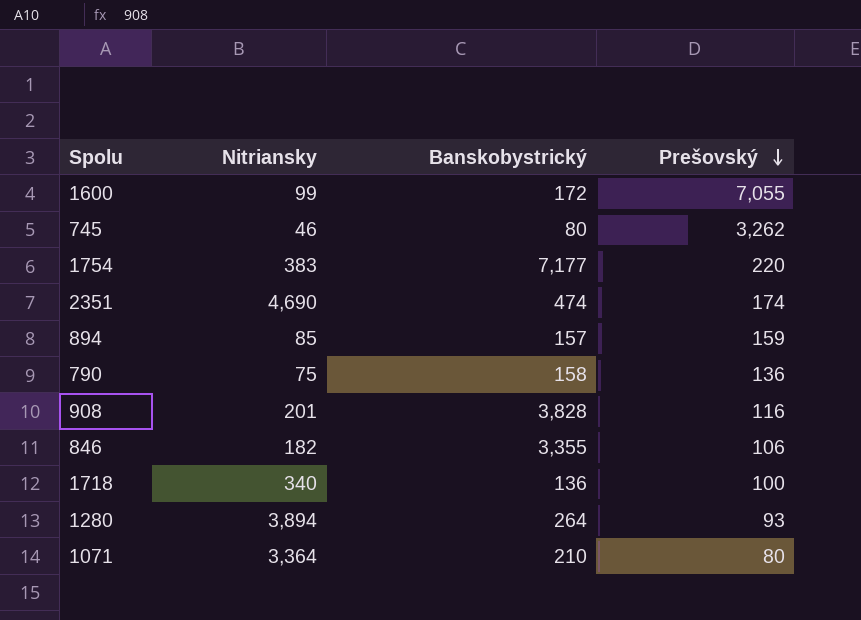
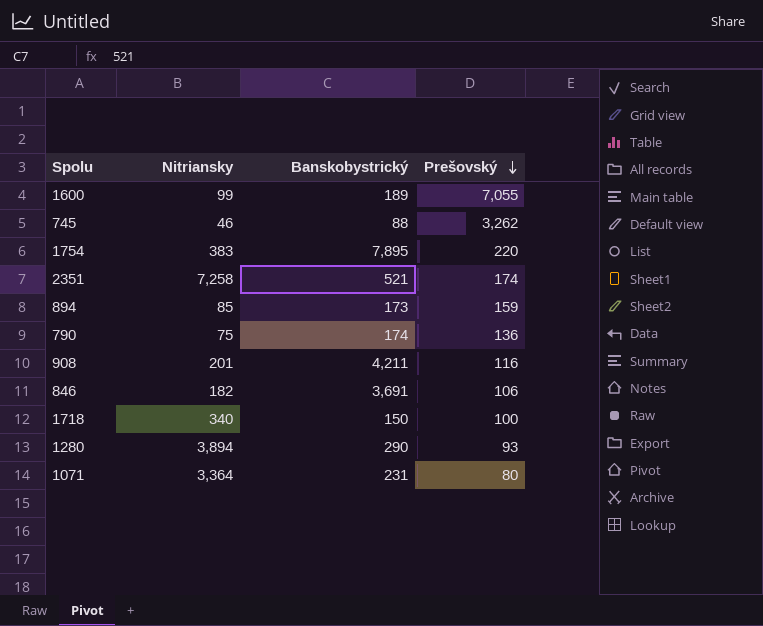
1600 | Banskobystrický: 172 -> 189
745 | Banskobystrický: 80 -> 88
1754 | Banskobystrický: 7,177 -> 7,895
2351 | Nitriansky: 4,690 -> 7,258
2351 | Banskobystrický: 474 -> 521
894 | Banskobystrický: 157 -> 173
790 | Banskobystrický: 158 -> 174
908 | Banskobystrický: 3,828 -> 4,211
846 | Banskobystrický: 3,355 -> 3,691
1718 | Banskobystrický: 136 -> 150
1280 | Banskobystrický: 264 -> 290
1071 | Banskobystrický: 210 -> 231

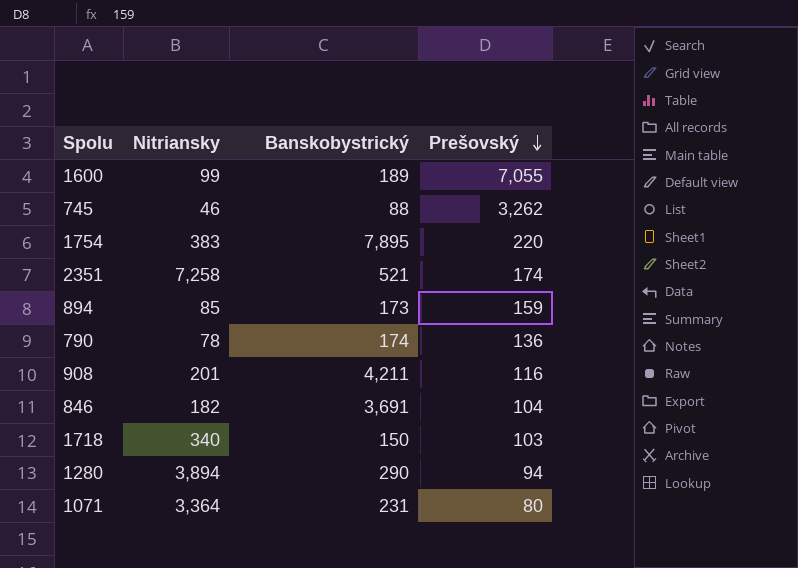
790 | Nitriansky: 75 -> 78
846 | Prešovský: 106 -> 104
1718 | Prešovský: 100 -> 103
1280 | Prešovský: 93 -> 94

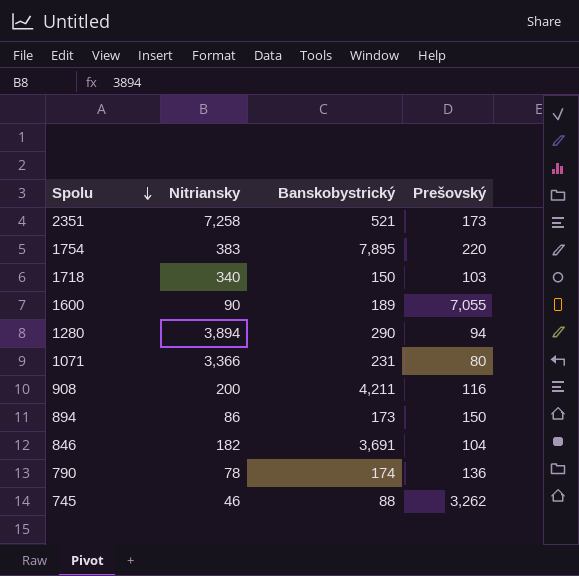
row order: Prešovský descending -> Spolu descending
2351 | Prešovský: 174 -> 173
1600 | Nitriansky: 99 -> 90
1071 | Nitriansky: 3,364 -> 3,366
908 | Nitriansky: 201 -> 200
894 | Nitriansky: 85 -> 86
894 | Prešovský: 159 -> 150

